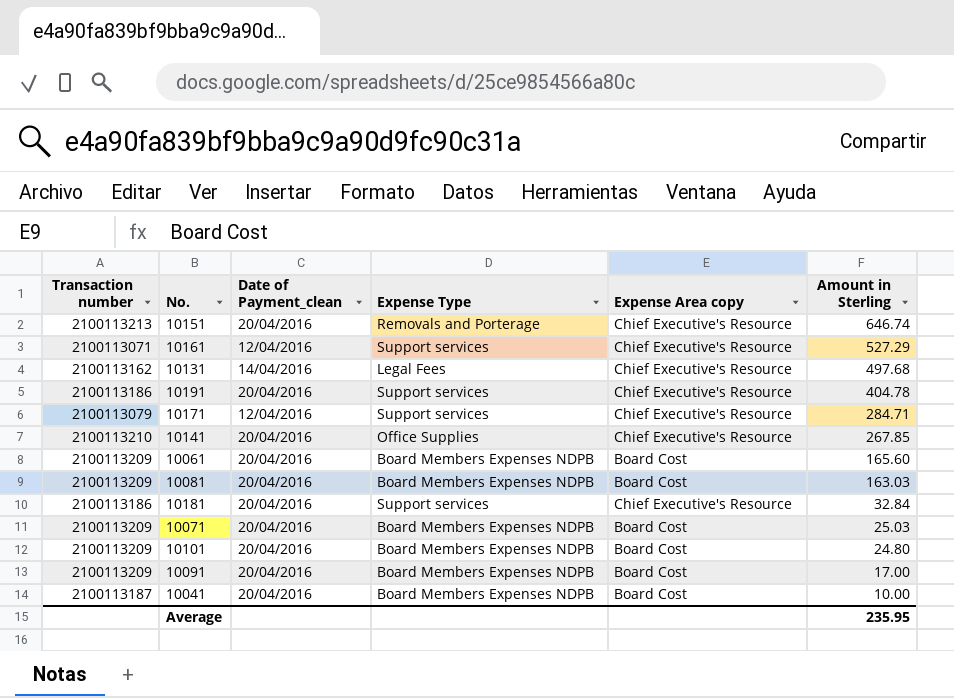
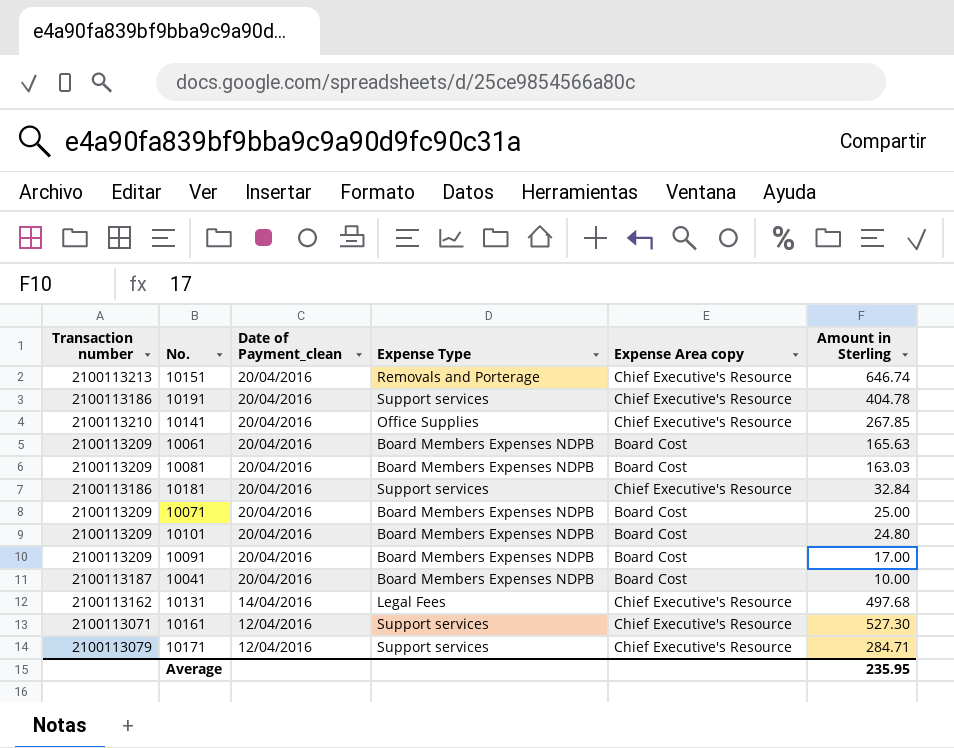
row order: Amount in Sterling descending -> Date of Payment_clean descending
10061 | Amount in Sterling: 165.60 -> 165.63
10071 | Amount in Sterling: 25.03 -> 25.00
10161 | Amount in Sterling: 527.29 -> 527.30

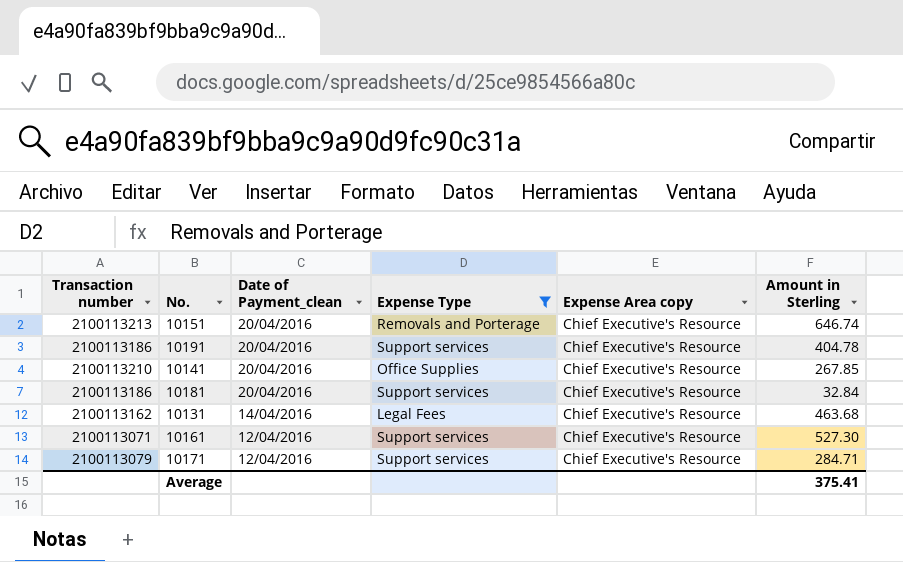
filter: none -> Expense Type != Board Members Expenses NDPB
10131 | Amount in Sterling: 497.68 -> 463.68
Average | Amount in Sterling: 235.95 -> 375.41

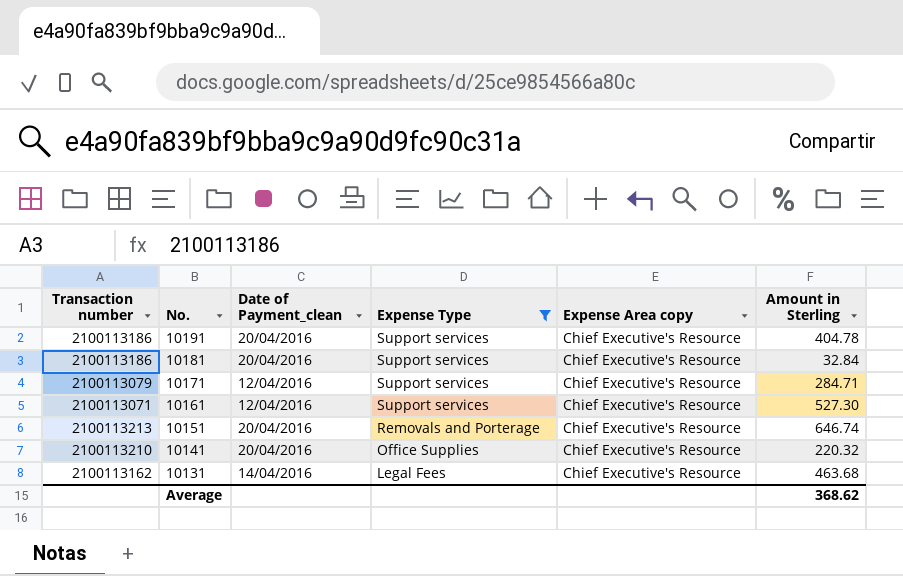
row order: Date of Payment_clean descending -> No. descending
10141 | Amount in Sterling: 267.85 -> 220.32
Average | Amount in Sterling: 375.41 -> 368.62

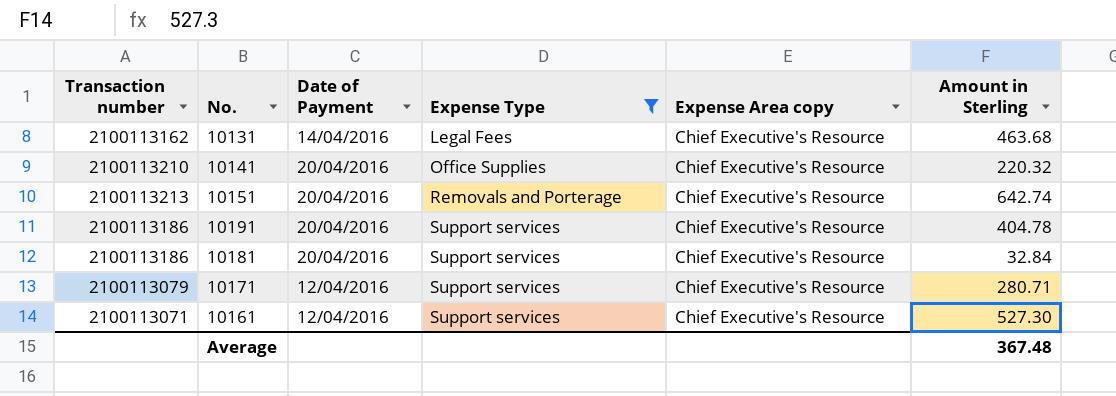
row order: No. descending -> Expense Type ascending
column name: Date of Payment_clean -> Date of Payment
10151 | Amount in Sterling: 646.74 -> 642.74
10171 | Amount in Sterling: 284.71 -> 280.71
Average | Amount in Sterling: 368.62 -> 367.48

